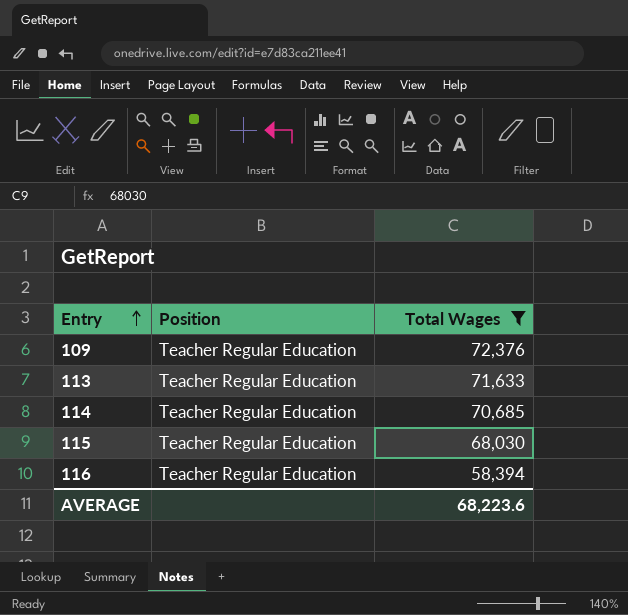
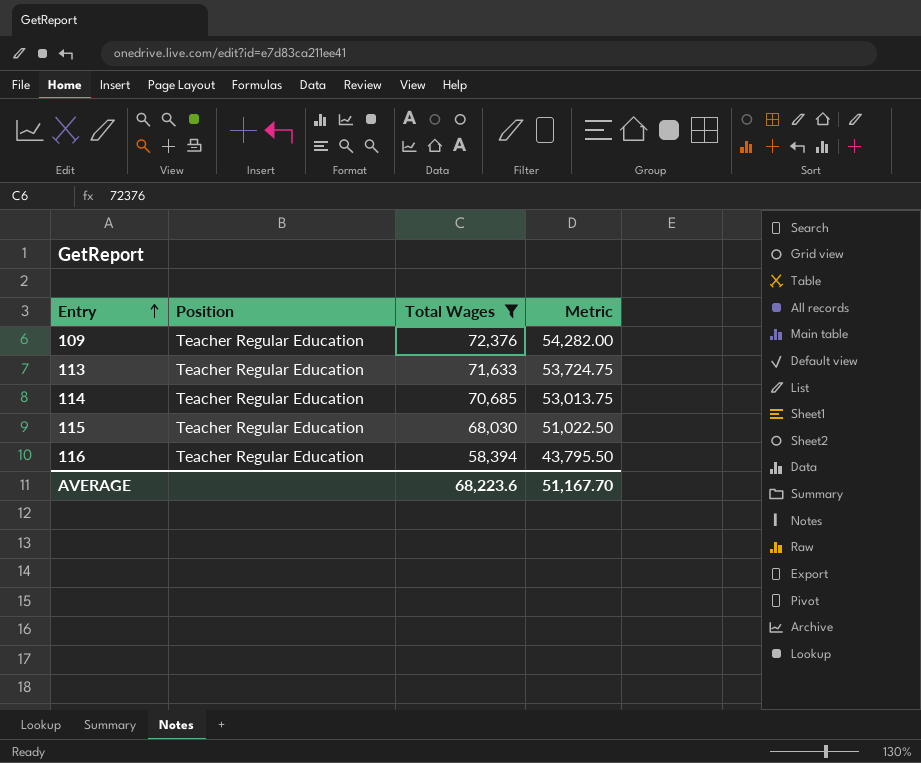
column Metric | formula: none -> [Total Wages] * 0.75

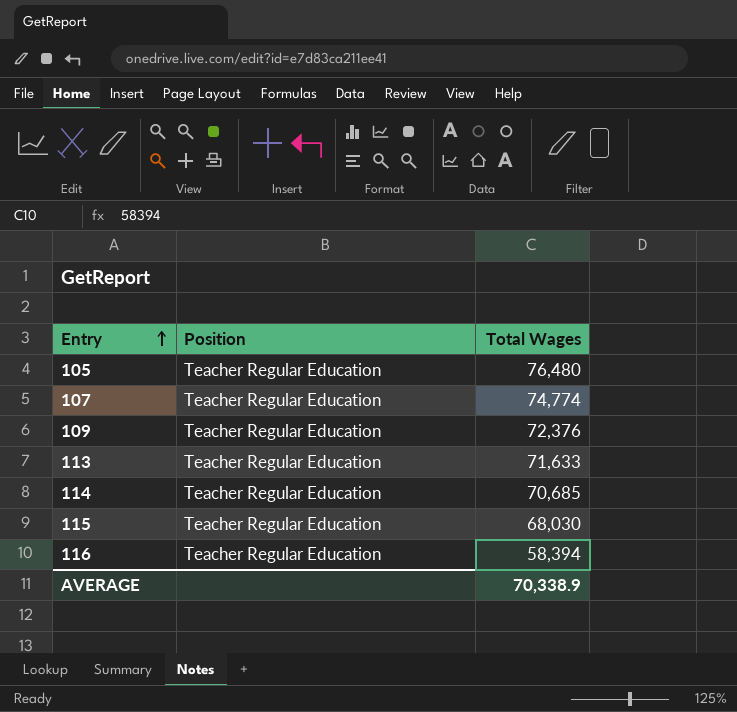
filter: Total Wages <= 72,376 -> none
column Metric | formula: [Total Wages] * 0.75 -> none
AVERAGE | Total Wages: 68,223.6 -> 70,338.9

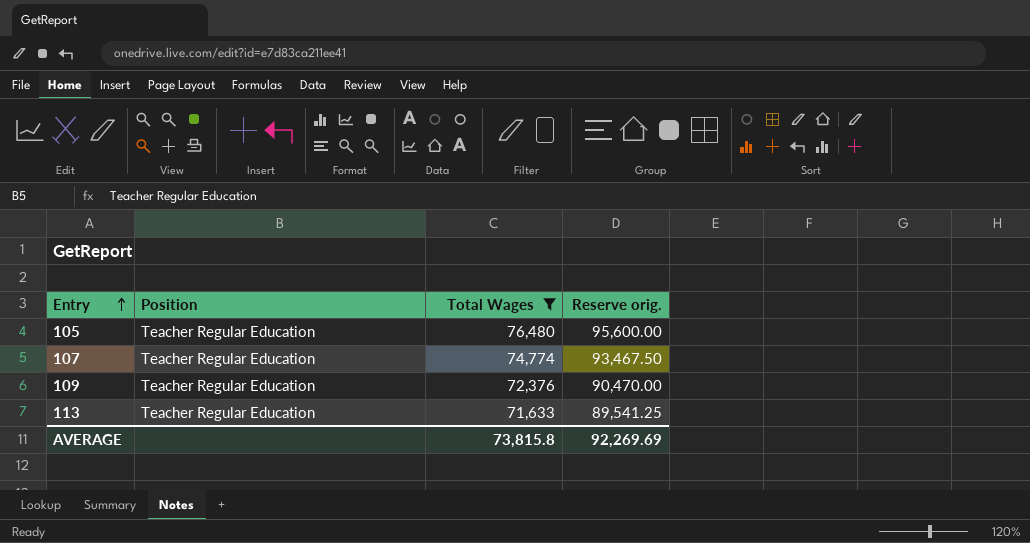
filter: none -> Total Wages >= 71,633
column Reserve orig. | formula: none -> [Total Wages] * 1.25
AVERAGE | Total Wages: 70,338.9 -> 73,815.8

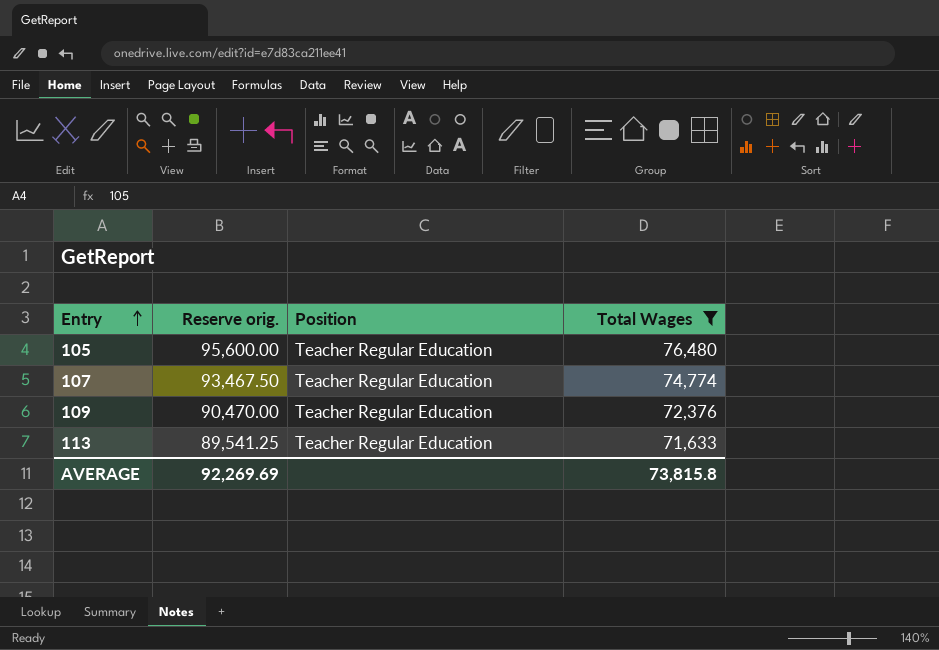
column Reserve orig. | position: 4 -> 2

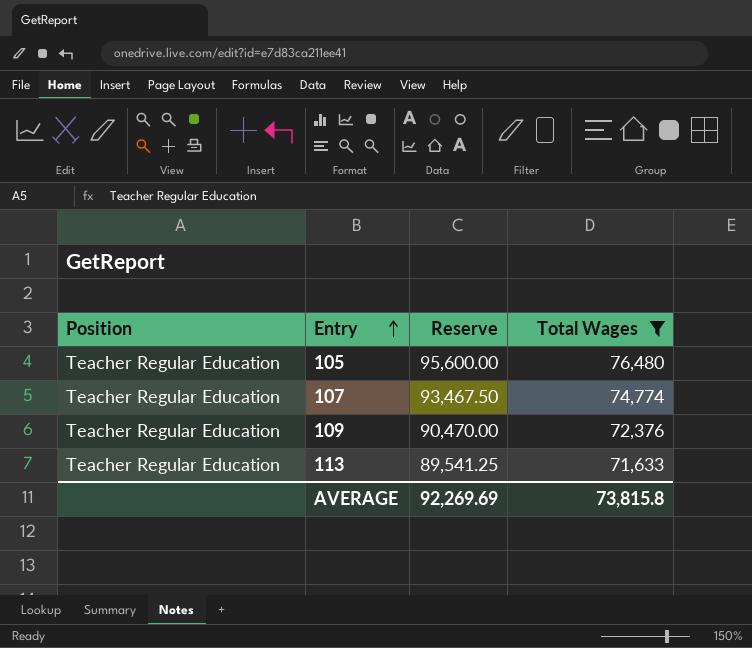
column Position | position: 3 -> 1
column name: Reserve orig. -> Reserve

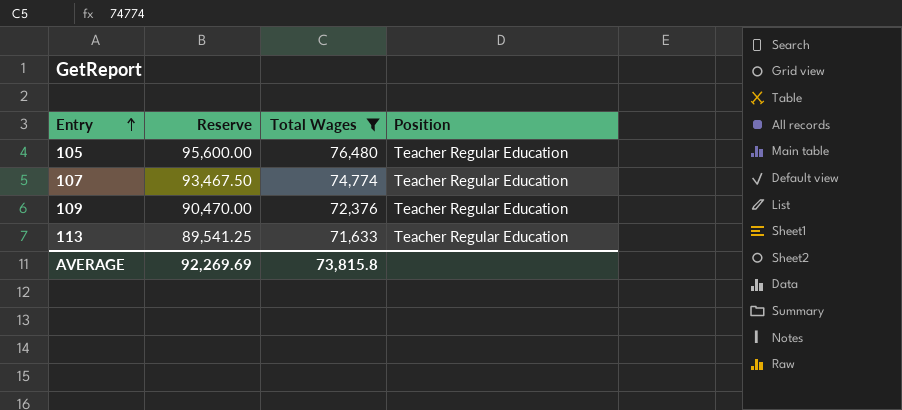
column Position | position: 1 -> 4

